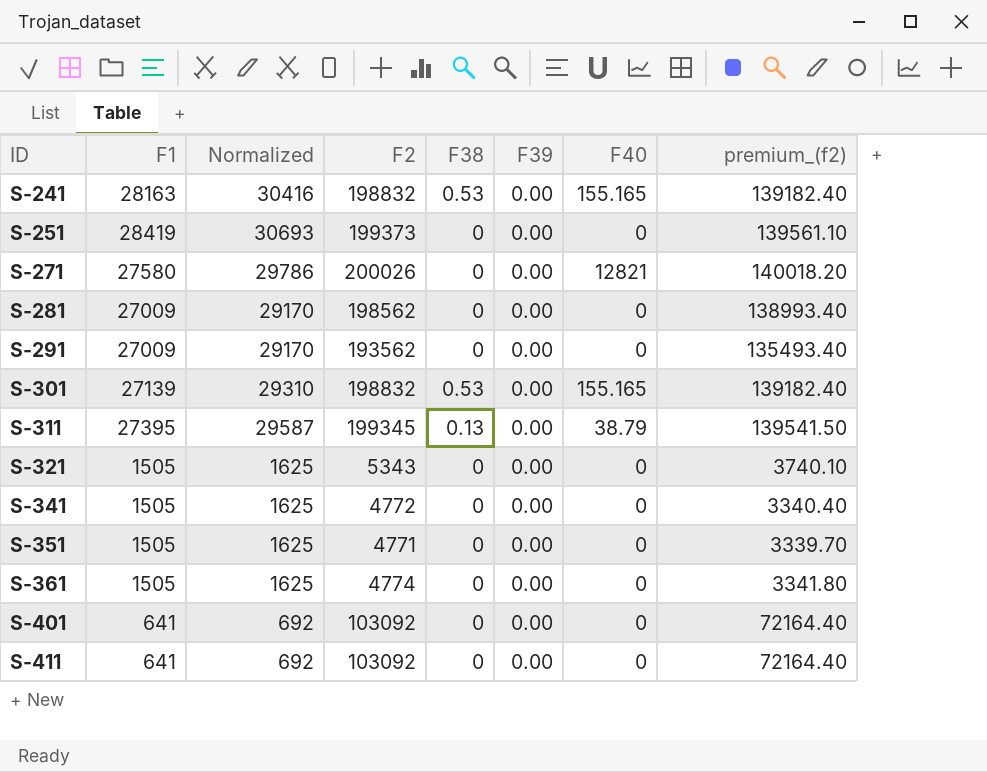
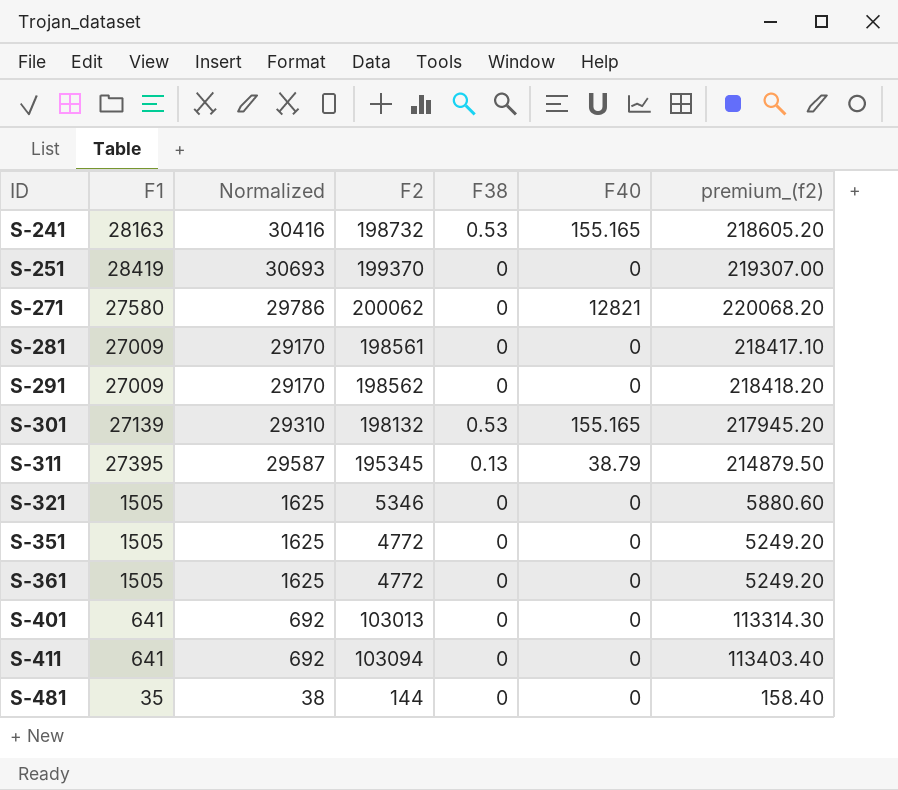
column F39 | position: 6 -> none
column premium_(f2) | formula: [F2] * 0.7 -> [F2] * 1.1
row S-341: 1505 | 1625 | 4772 | 0 | 0.00 | 0 | 3340.40 -> none
S-241 | F2: 198832 -> 198732
S-251 | F2: 199373 -> 199370
S-271 | F2: 200026 -> 200062
S-281 | F2: 198562 -> 198561
S-291 | F2: 193562 -> 198562
S-301 | F2: 198832 -> 198132
S-311 | F2: 199345 -> 195345
S-321 | F2: 5343 -> 5346
S-351 | F2: 4771 -> 4772
S-361 | F2: 4774 -> 4772
S-401 | F2: 103092 -> 103013
S-411 | F2: 103092 -> 103094
row S-481: none -> 35 | 38 | 144 | 0 | 0 | 158.40

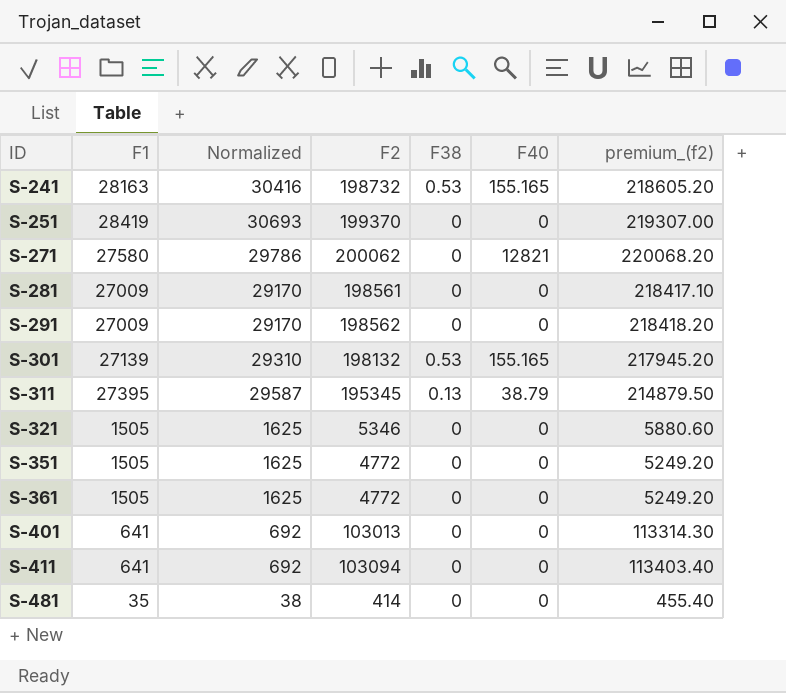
S-481 | F2: 144 -> 414
S-481 | premium_(f2): 158.40 -> 455.40

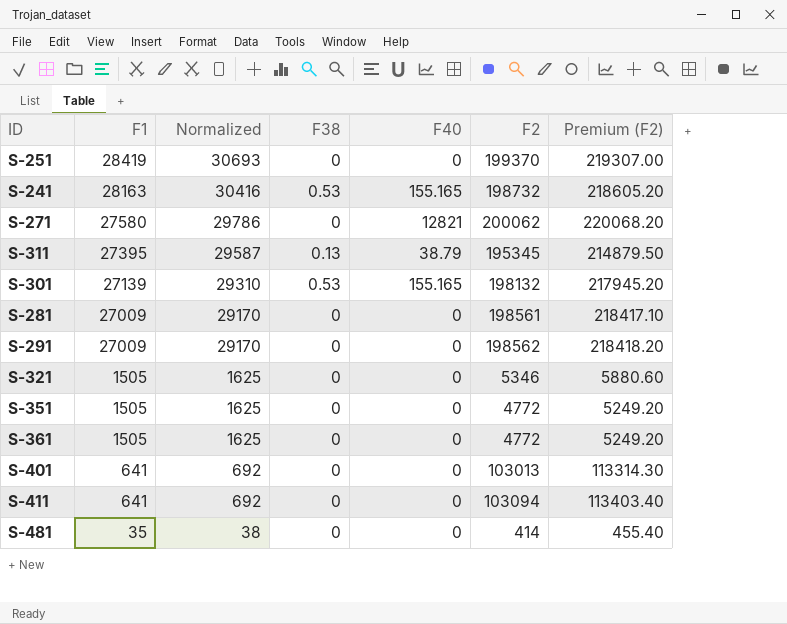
row order: ID ascending -> F1 descending
column F2 | position: 4 -> 6
column name: premium_(f2) -> Premium (F2)

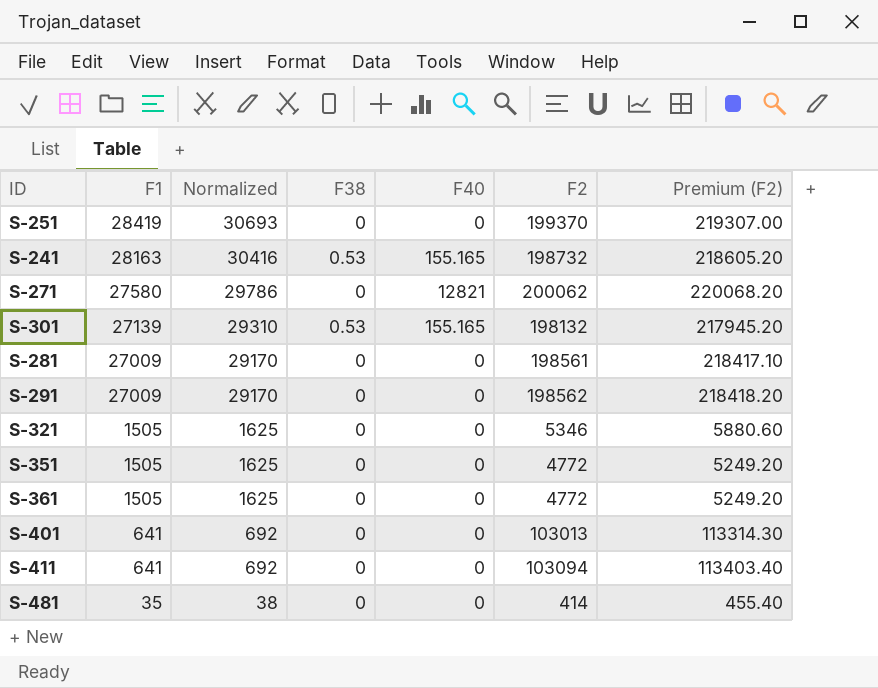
row S-311: 27395 | 29587 | 0.13 | 38.79 | 195345 | 214879.50 -> none

